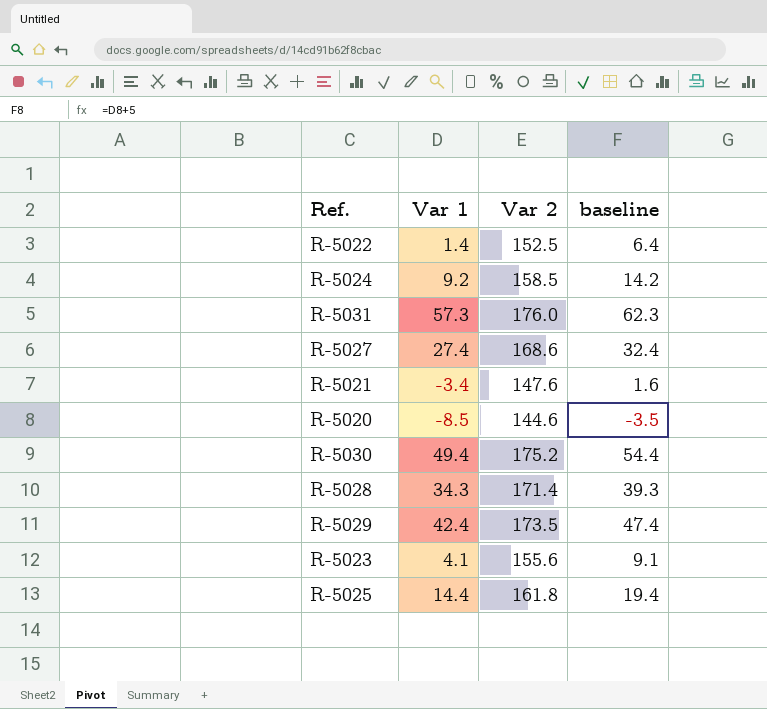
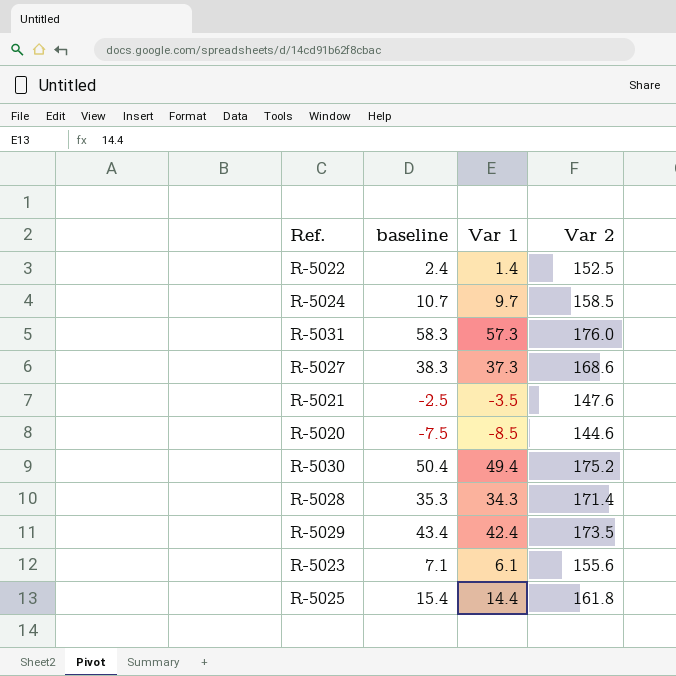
column baseline | formula: [Var 1] + 5 -> [Var 1] + 1
column baseline | position: 4 -> 2
R-5024 | Var 1: 9.2 -> 9.7
R-5027 | Var 1: 27.4 -> 37.3
R-5021 | Var 1: -3.4 -> -3.5
R-5023 | Var 1: 4.1 -> 6.1

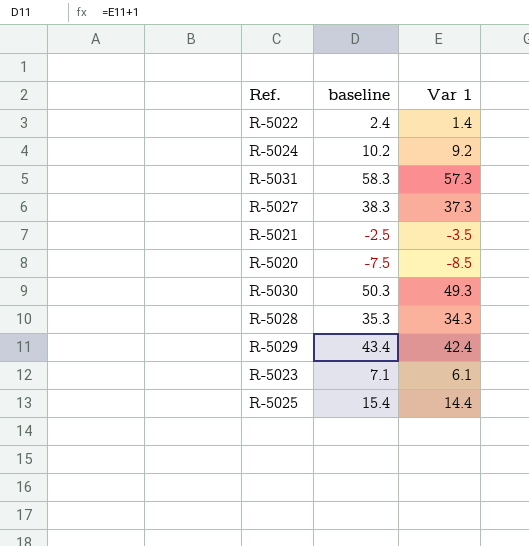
column Var 2 | position: 4 -> none
R-5024 | baseline: 10.7 -> 10.2
R-5024 | Var 1: 9.7 -> 9.2
R-5030 | baseline: 50.4 -> 50.3
R-5030 | Var 1: 49.4 -> 49.3

